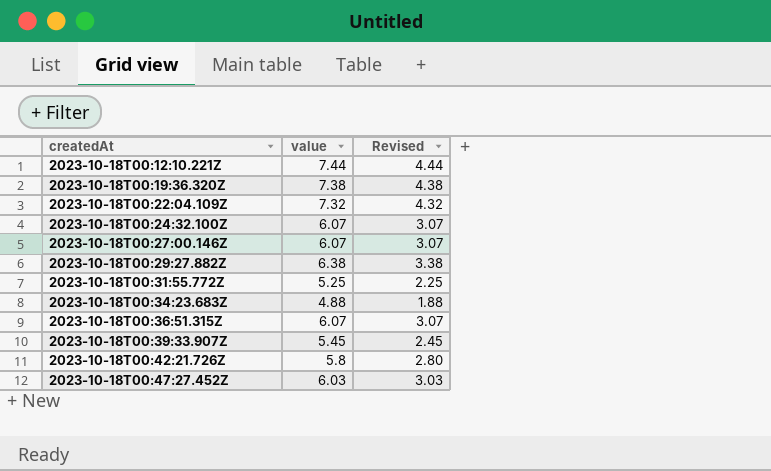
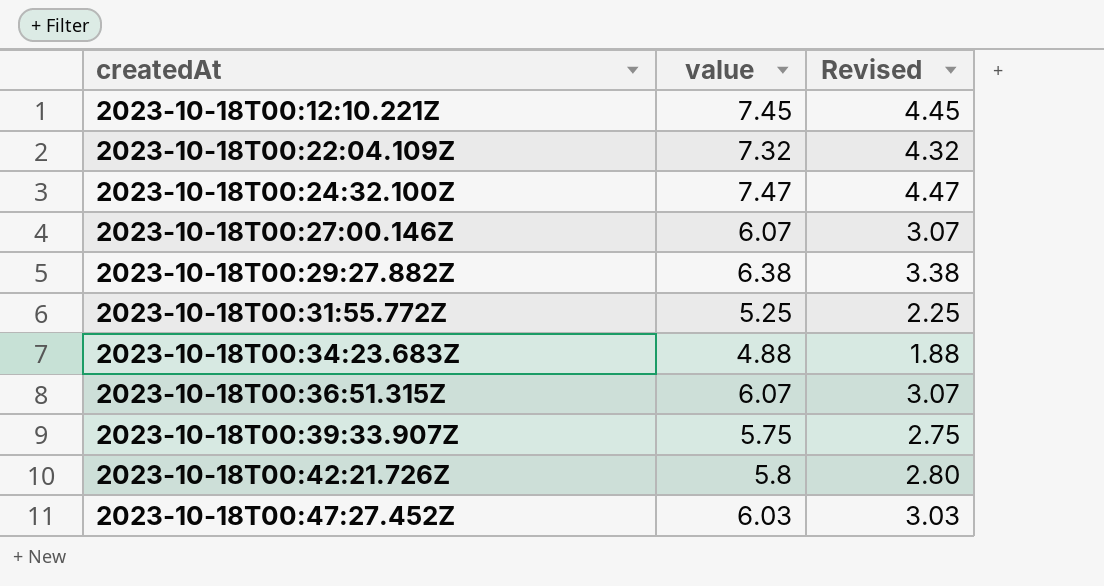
row 2023-10-18T00:19:36.320Z: 7.38 | 4.38 -> none
2023-10-18T00:12:10.221Z | value: 7.44 -> 7.45
2023-10-18T00:12:10.221Z | Revised: 4.44 -> 4.45
2023-10-18T00:24:32.100Z | value: 6.07 -> 7.47
2023-10-18T00:24:32.100Z | Revised: 3.07 -> 4.47
2023-10-18T00:39:33.907Z | value: 5.45 -> 5.75
2023-10-18T00:39:33.907Z | Revised: 2.45 -> 2.75

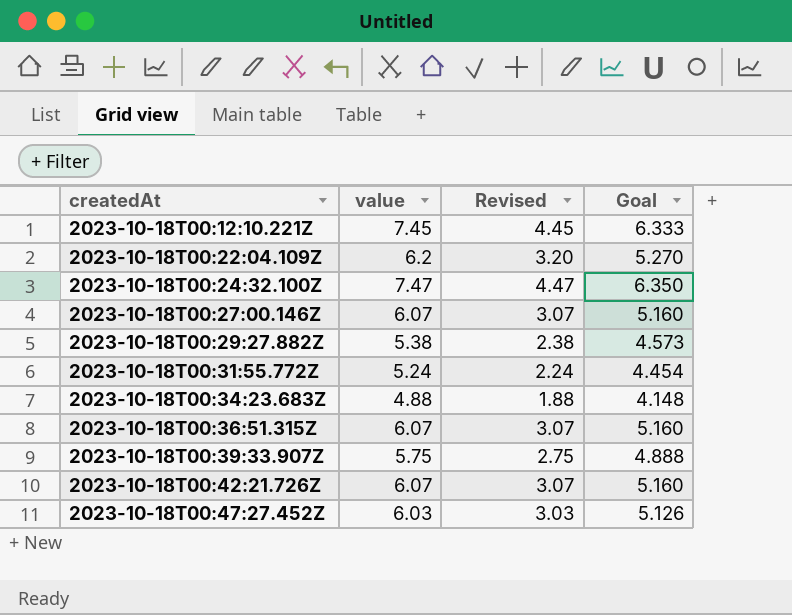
column Goal | formula: none -> [value] * 0.85
2023-10-18T00:22:04.109Z | value: 7.32 -> 6.2
2023-10-18T00:22:04.109Z | Revised: 4.32 -> 3.20
2023-10-18T00:29:27.882Z | value: 6.38 -> 5.38
2023-10-18T00:29:27.882Z | Revised: 3.38 -> 2.38
2023-10-18T00:31:55.772Z | value: 5.25 -> 5.24
2023-10-18T00:31:55.772Z | Revised: 2.25 -> 2.24
2023-10-18T00:42:21.726Z | value: 5.8 -> 6.07
2023-10-18T00:42:21.726Z | Revised: 2.80 -> 3.07

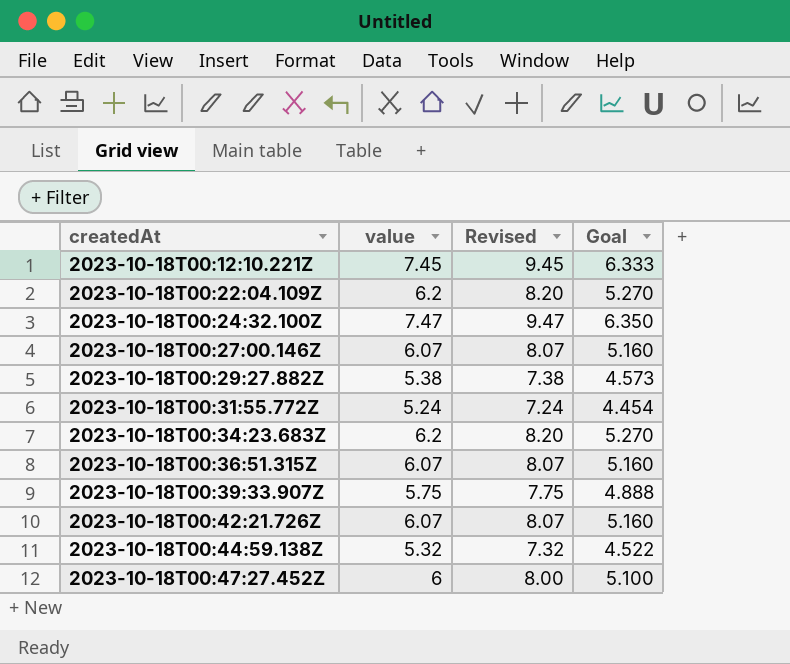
column Revised | formula: [value] - 3 -> [value] + 2
2023-10-18T00:34:23.683Z | value: 4.88 -> 6.2
2023-10-18T00:34:23.683Z | Goal: 4.148 -> 5.270
row 2023-10-18T00:44:59.138Z: none -> 5.32 | 7.32 | 4.522
2023-10-18T00:47:27.452Z | value: 6.03 -> 6
2023-10-18T00:47:27.452Z | Goal: 5.126 -> 5.100

